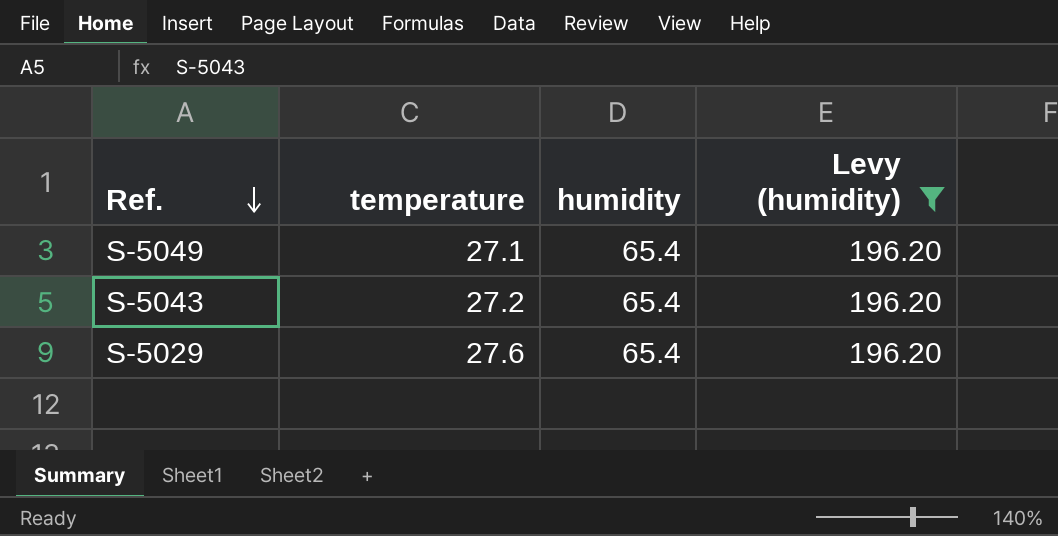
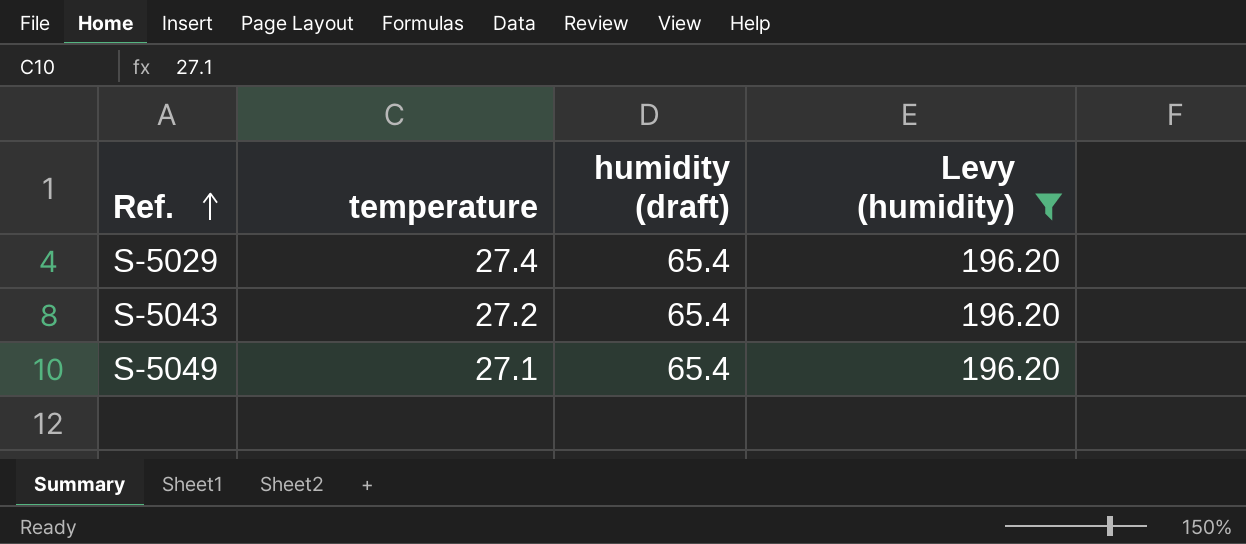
row order: Ref. descending -> Ref. ascending
column name: humidity -> humidity (draft)
S-5029 | temperature: 27.6 -> 27.4

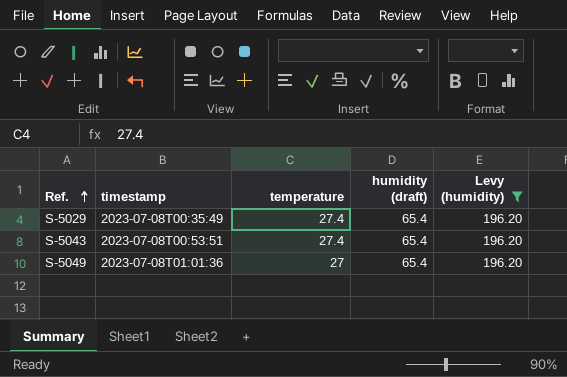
column timestamp | position: none -> 2
S-5043 | temperature: 27.2 -> 27.4
S-5049 | temperature: 27.1 -> 27

